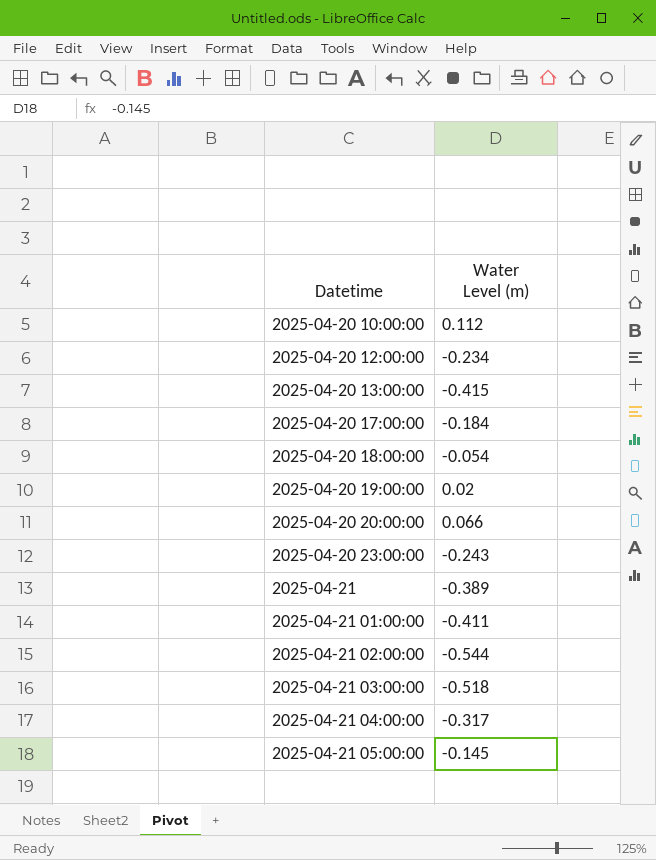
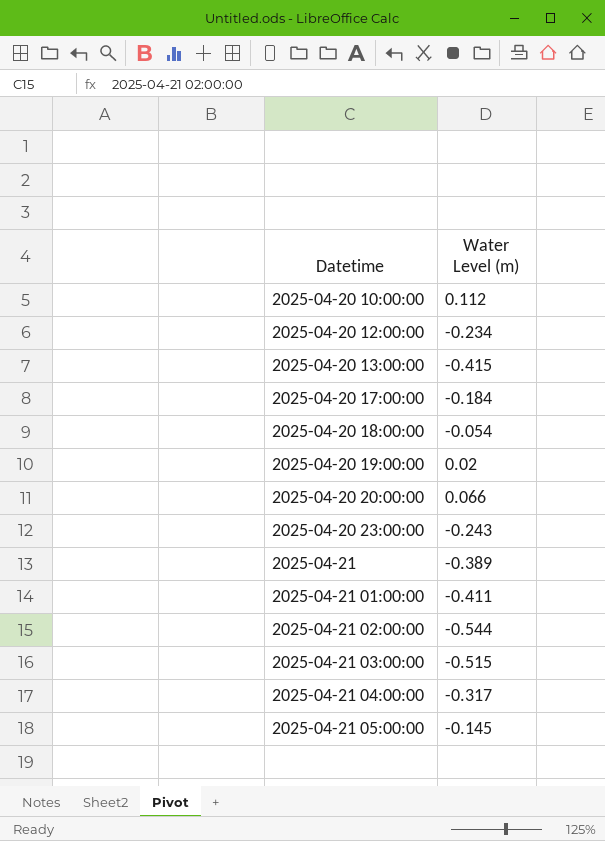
2025-04-21 03:00:00 | Water Level (m): -0.518 -> -0.515

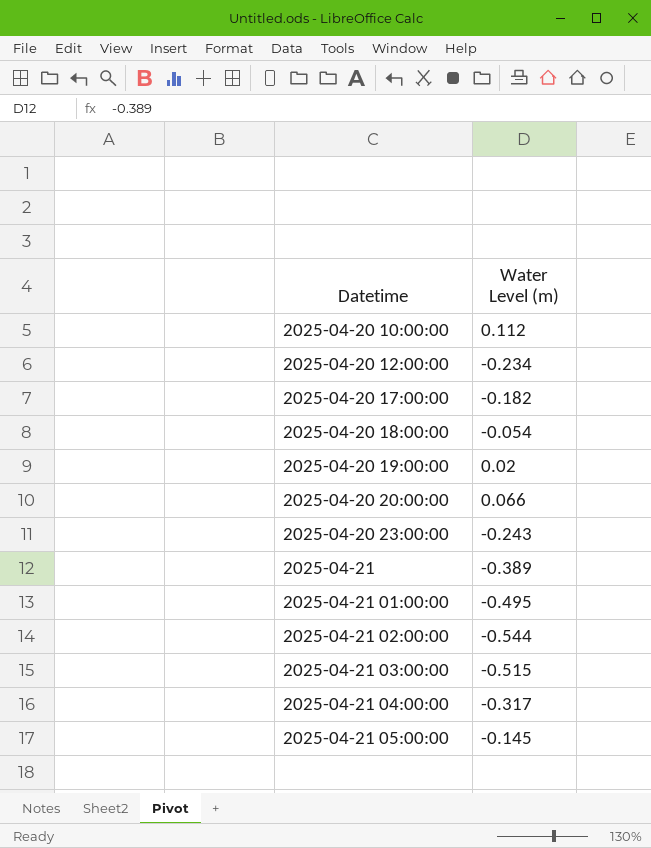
row 2025-04-20 13:00:00: -0.415 -> none
2025-04-20 17:00:00 | Water Level (m): -0.184 -> -0.182
2025-04-21 01:00:00 | Water Level (m): -0.411 -> -0.495

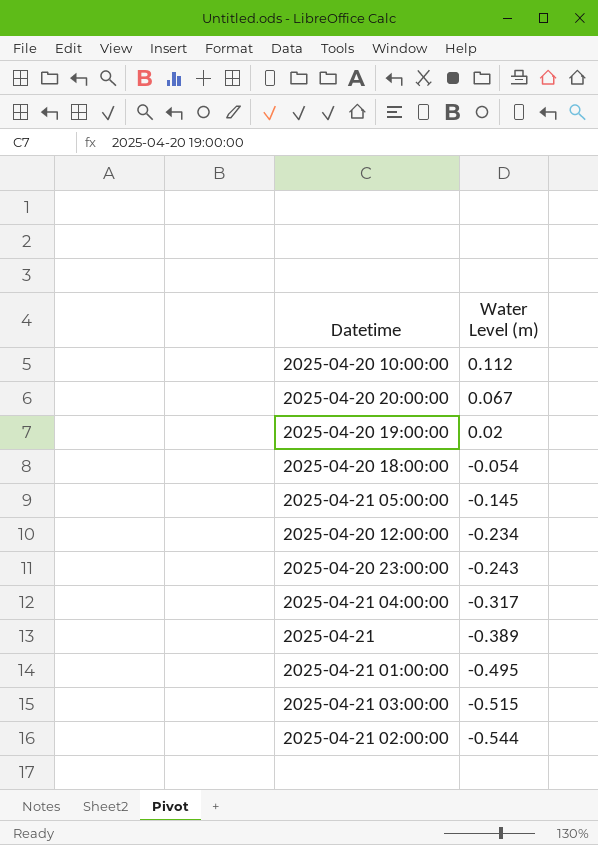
row order: Datetime ascending -> Water Level (m) descending
row 2025-04-20 17:00:00: -0.182 -> none
2025-04-20 20:00:00 | Water Level (m): 0.066 -> 0.067

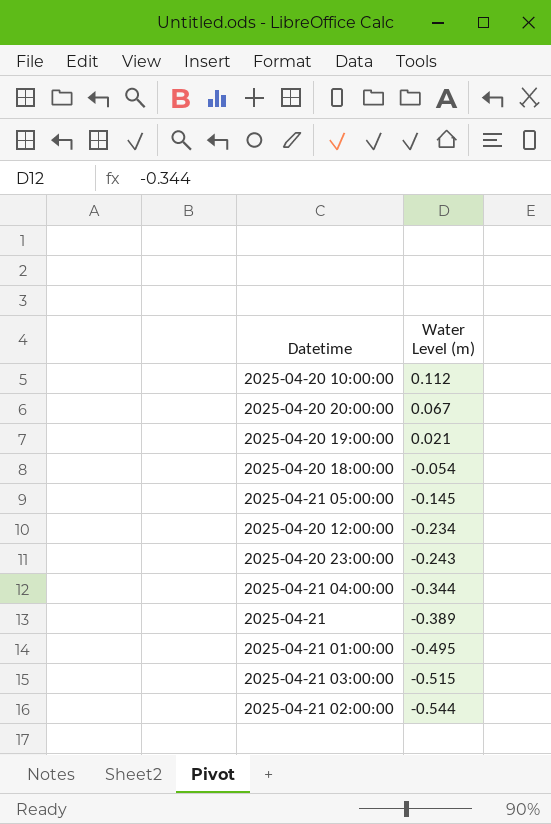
2025-04-20 19:00:00 | Water Level (m): 0.02 -> 0.021
2025-04-21 04:00:00 | Water Level (m): -0.317 -> -0.344

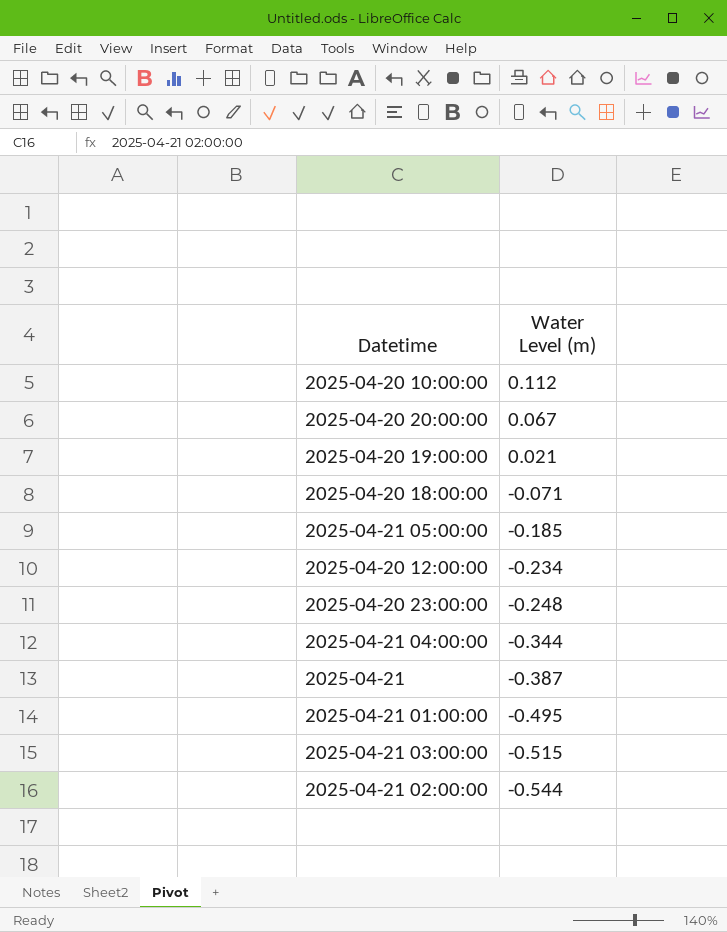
2025-04-20 18:00:00 | Water Level (m): -0.054 -> -0.071
2025-04-21 05:00:00 | Water Level (m): -0.145 -> -0.185
2025-04-20 23:00:00 | Water Level (m): -0.243 -> -0.248
2025-04-21 | Water Level (m): -0.389 -> -0.387

